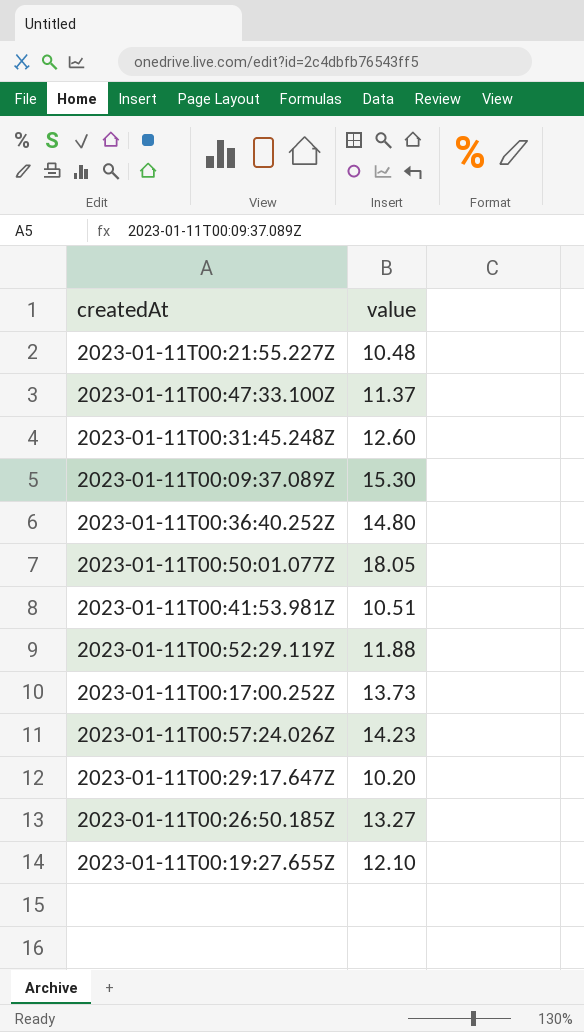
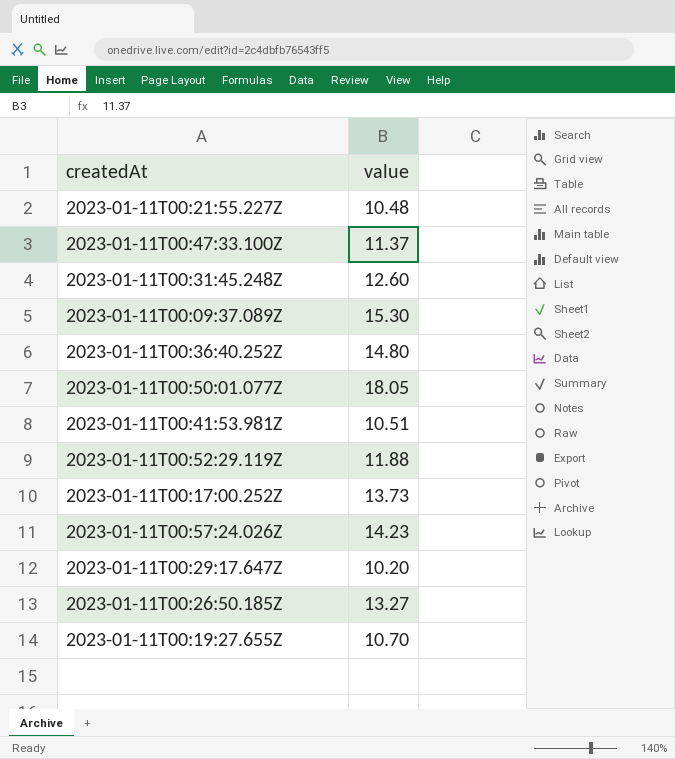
2023-01-11T00:19:27.655Z | value: 12.10 -> 10.70

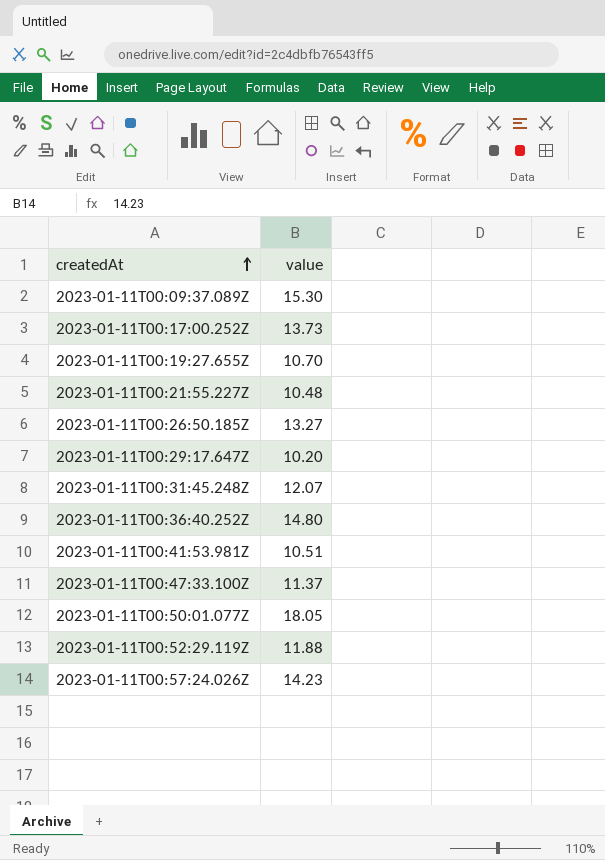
row order: none -> createdAt ascending
2023-01-11T00:31:45.248Z | value: 12.60 -> 12.07

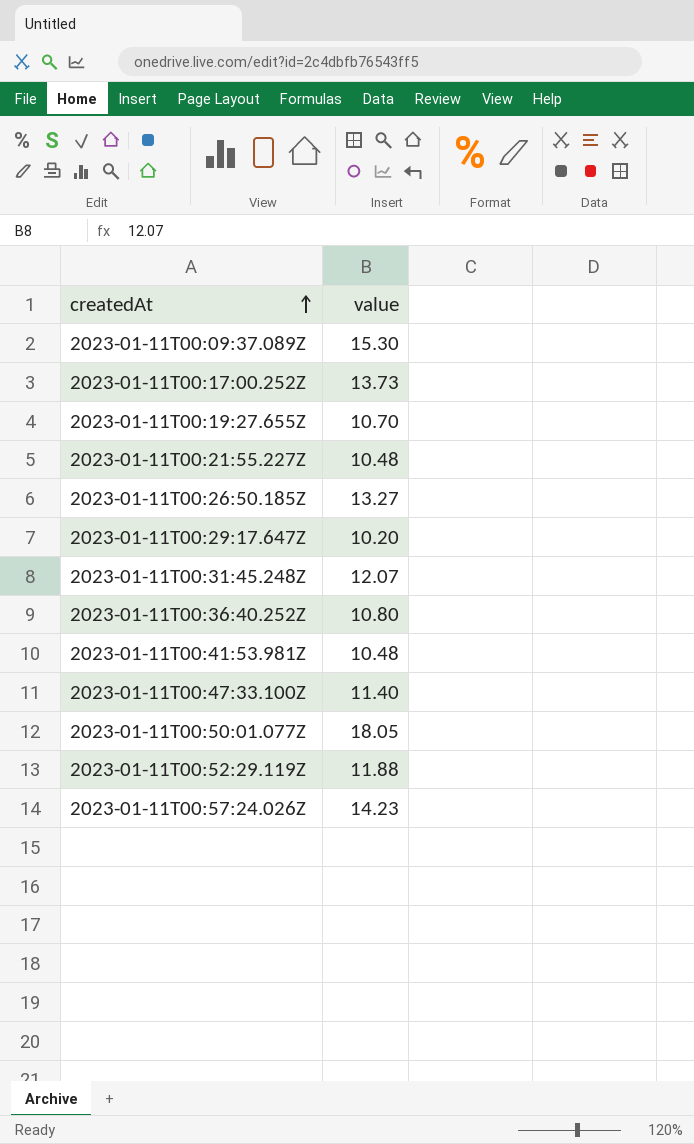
2023-01-11T00:36:40.252Z | value: 14.80 -> 10.80
2023-01-11T00:41:53.981Z | value: 10.51 -> 10.48
2023-01-11T00:47:33.100Z | value: 11.37 -> 11.40

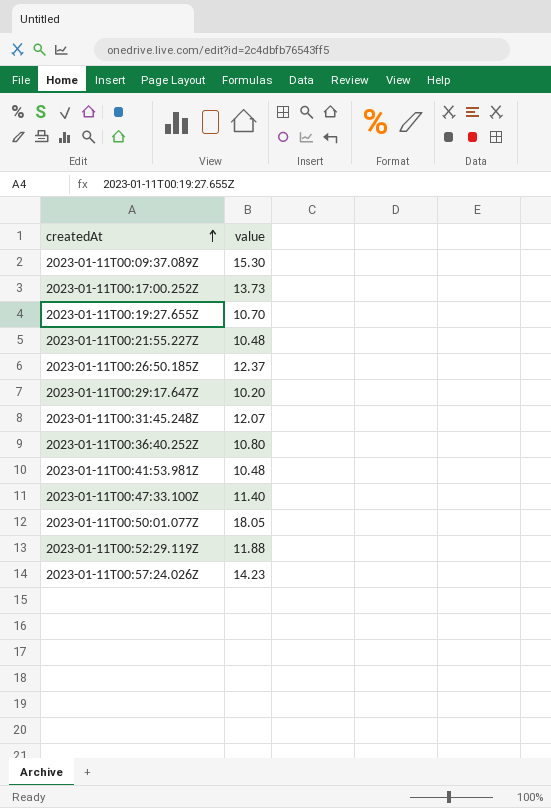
2023-01-11T00:26:50.185Z | value: 13.27 -> 12.37

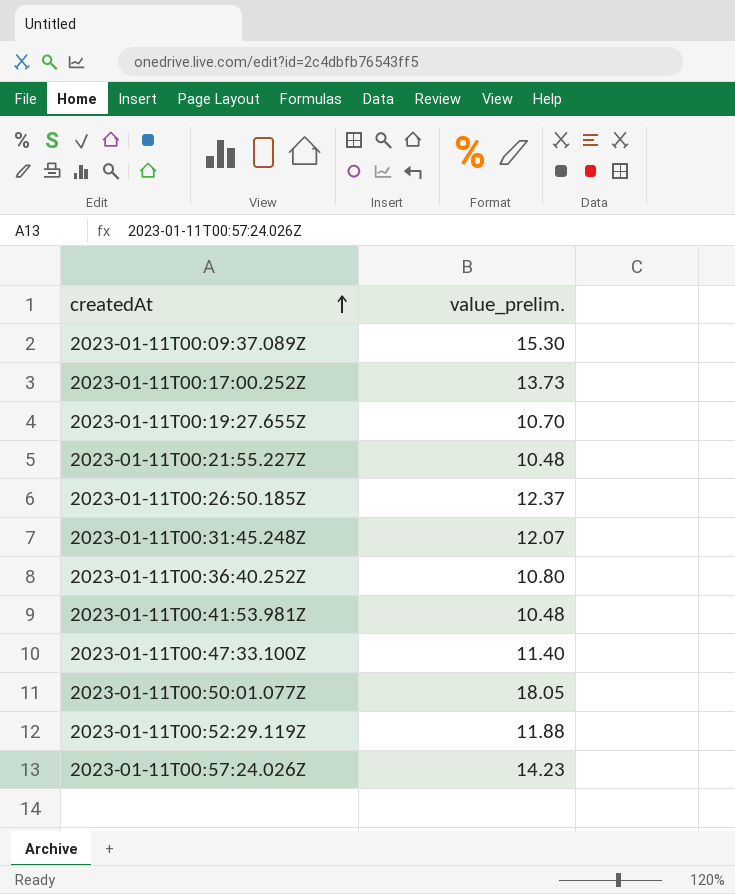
column name: value -> value_prelim.
row 2023-01-11T00:29:17.647Z: 10.20 -> none

